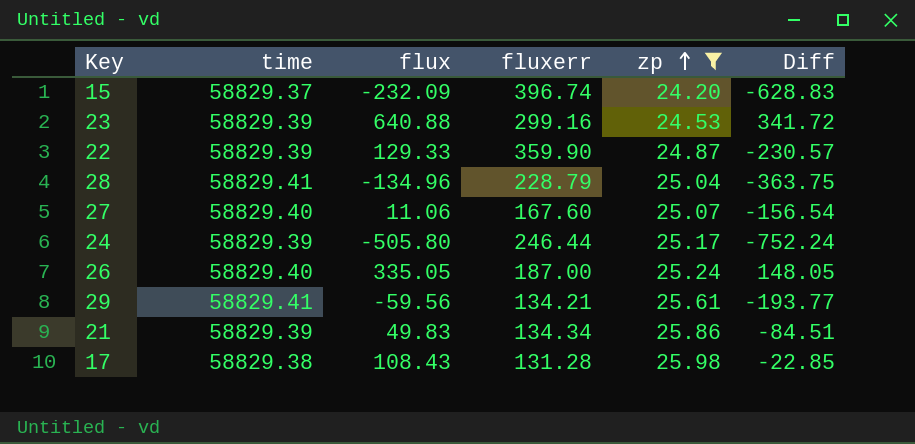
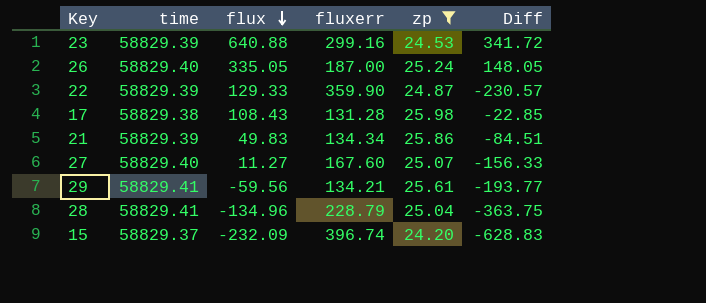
row order: zp ascending -> flux descending
row 24: 58829.39 | -505.80 | 246.44 | 25.17 | -752.24 -> none
27 | flux: 11.06 -> 11.27
27 | Diff: -156.54 -> -156.33

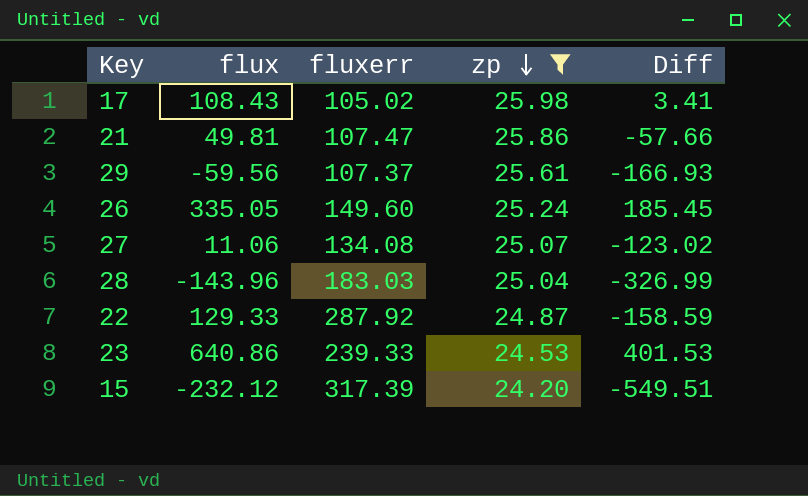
row order: flux descending -> zp descending
column time | position: 2 -> none
17 | fluxerr: 131.28 -> 105.02
17 | Diff: -22.85 -> 3.41
21 | flux: 49.83 -> 49.81
21 | fluxerr: 134.34 -> 107.47
21 | Diff: -84.51 -> -57.66
29 | fluxerr: 134.21 -> 107.37
29 | Diff: -193.77 -> -166.93
26 | fluxerr: 187.00 -> 149.60
26 | Diff: 148.05 -> 185.45
27 | flux: 11.27 -> 11.06
27 | fluxerr: 167.60 -> 134.08
27 | Diff: -156.33 -> -123.02
28 | flux: -134.96 -> -143.96
28 | fluxerr: 228.79 -> 183.03
28 | Diff: -363.75 -> -326.99
22 | fluxerr: 359.90 -> 287.92
22 | Diff: -230.57 -> -158.59
23 | flux: 640.88 -> 640.86
23 | fluxerr: 299.16 -> 239.33
23 | Diff: 341.72 -> 401.53
15 | flux: -232.09 -> -232.12
15 | fluxerr: 396.74 -> 317.39
15 | Diff: -628.83 -> -549.51

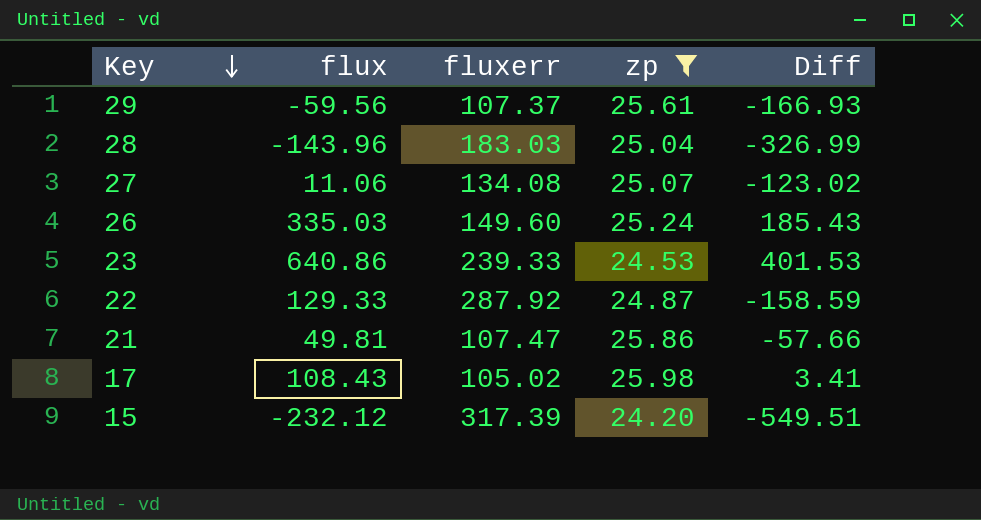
row order: zp descending -> Key descending
26 | flux: 335.05 -> 335.03
26 | Diff: 185.45 -> 185.43

